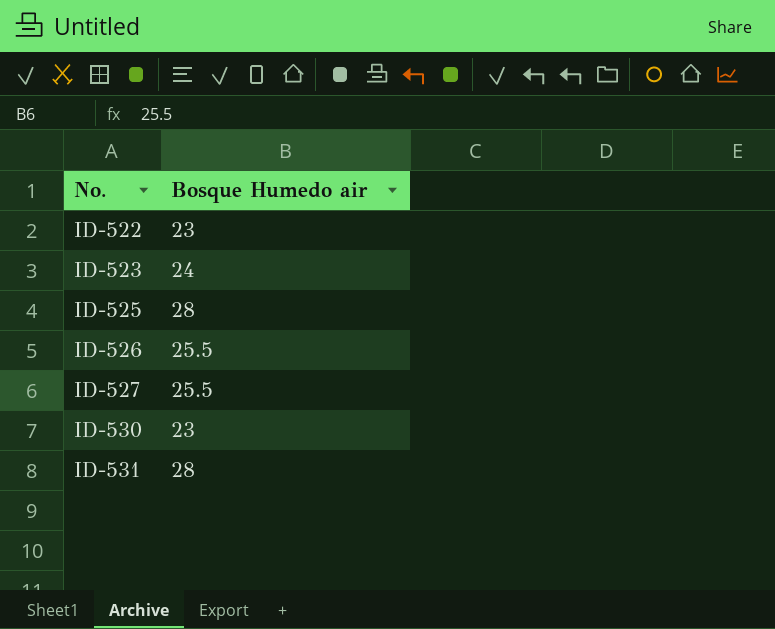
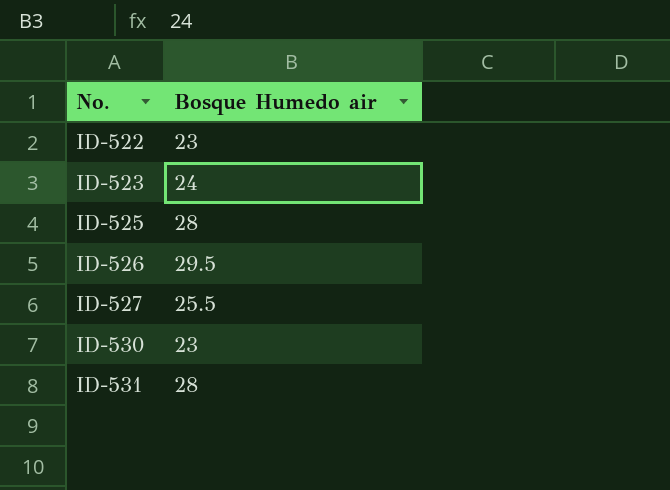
ID-526 | Bosque Humedo air: 25.5 -> 29.5

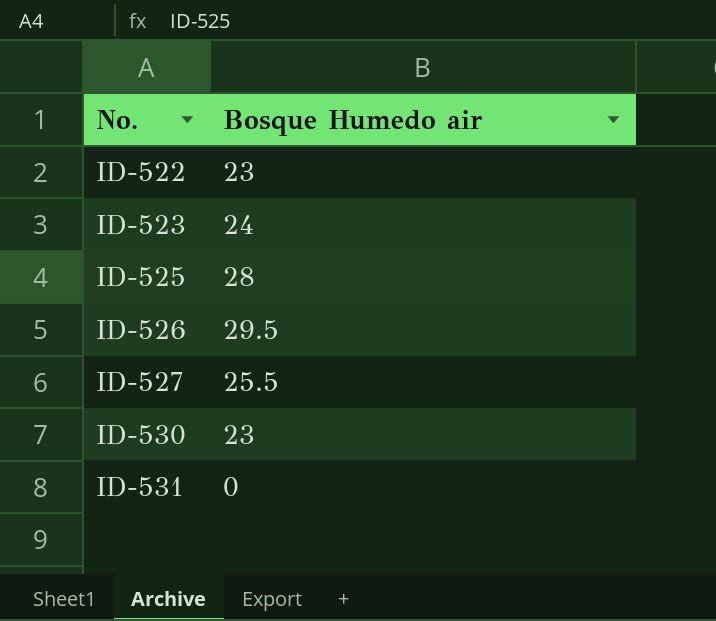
ID-531 | Bosque Humedo air: 28 -> 0

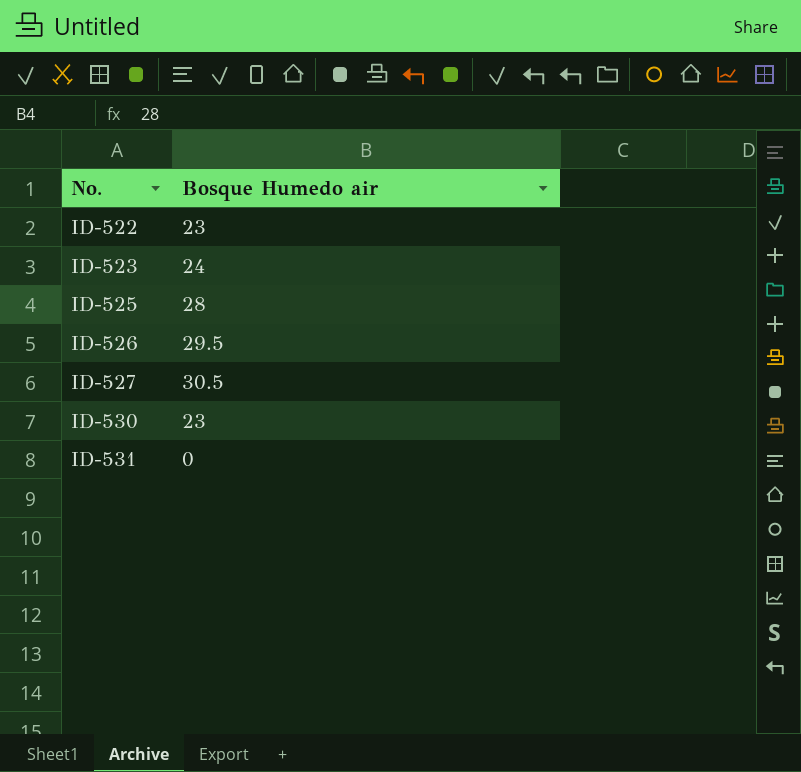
ID-527 | Bosque Humedo air: 25.5 -> 30.5

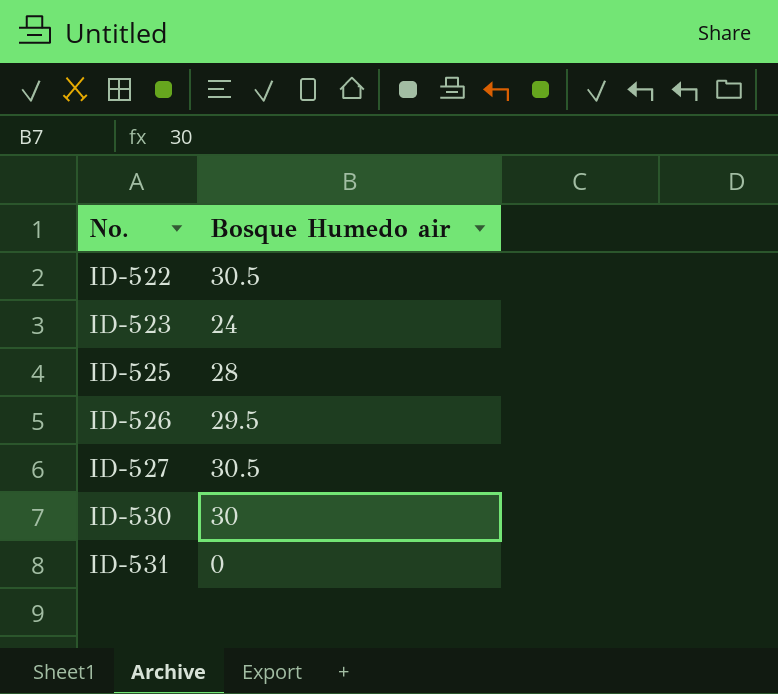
ID-522 | Bosque Humedo air: 23 -> 30.5
ID-530 | Bosque Humedo air: 23 -> 30

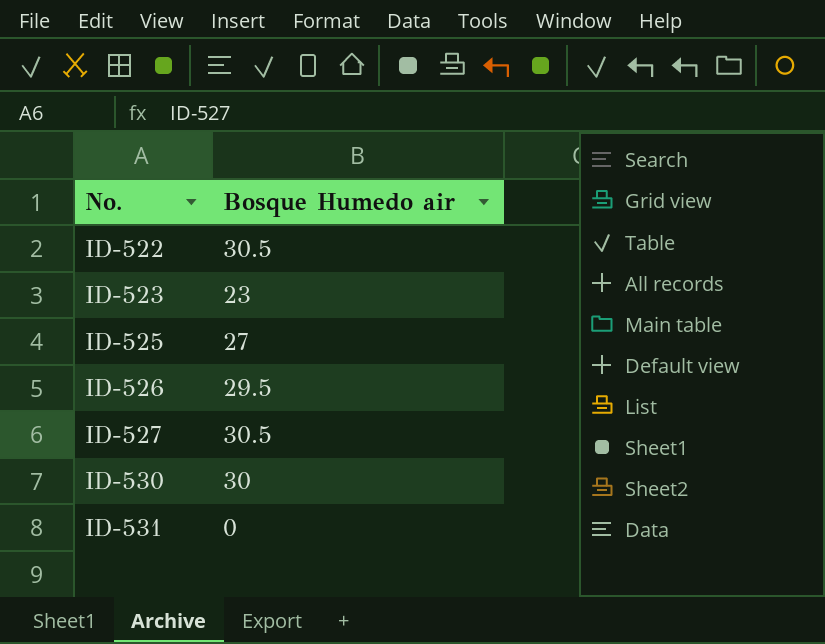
ID-523 | Bosque Humedo air: 24 -> 23
ID-525 | Bosque Humedo air: 28 -> 27

